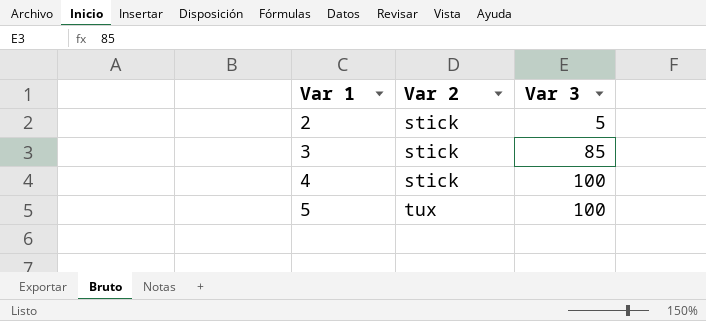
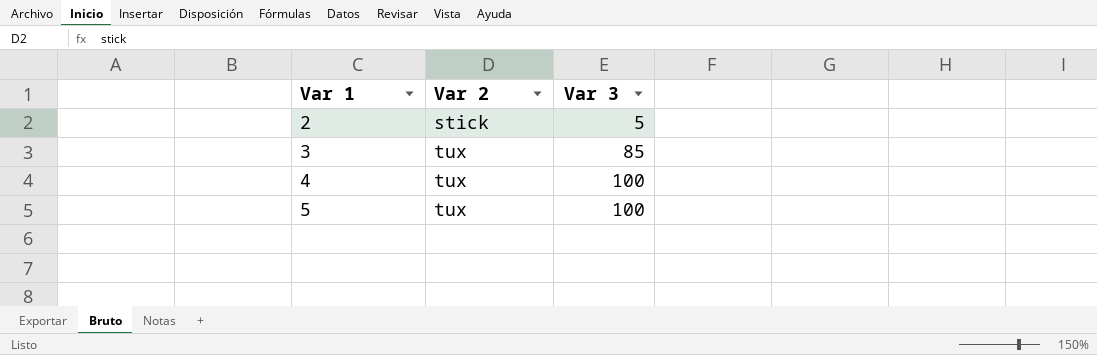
3 | Var 2: stick -> tux
4 | Var 2: stick -> tux

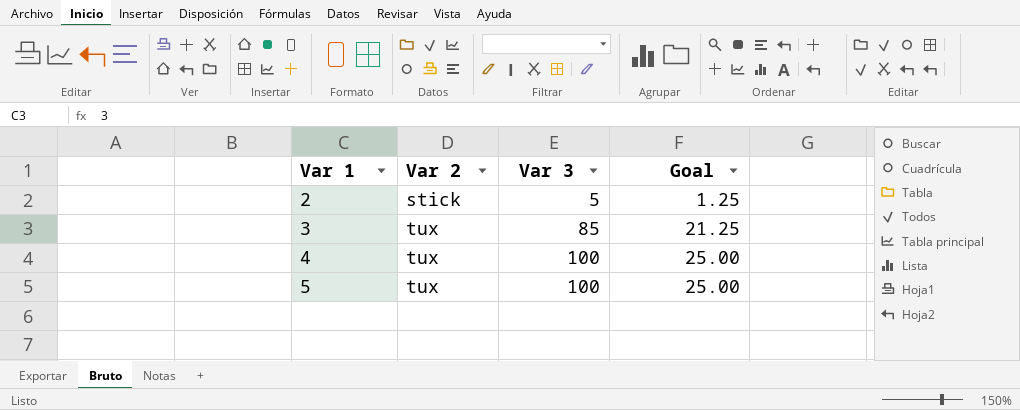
column Goal | formula: none -> [Var 3] * 0.25

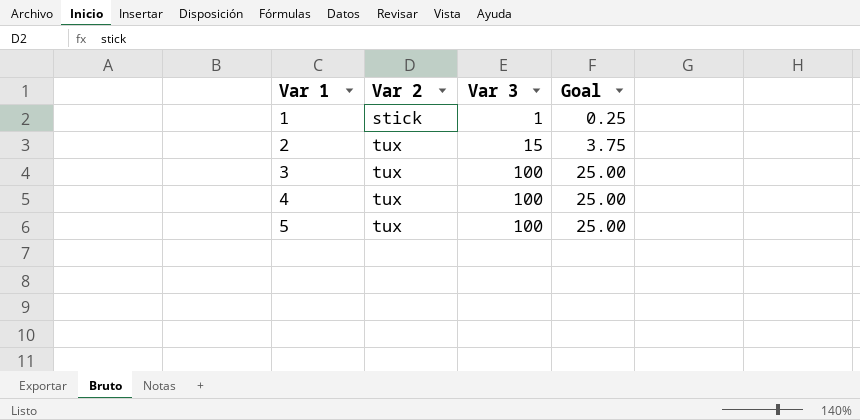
row 1: none -> stick | 1 | 0.25
2 | Var 2: stick -> tux
2 | Var 3: 5 -> 15
2 | Goal: 1.25 -> 3.75
3 | Var 3: 85 -> 100
3 | Goal: 21.25 -> 25.00

